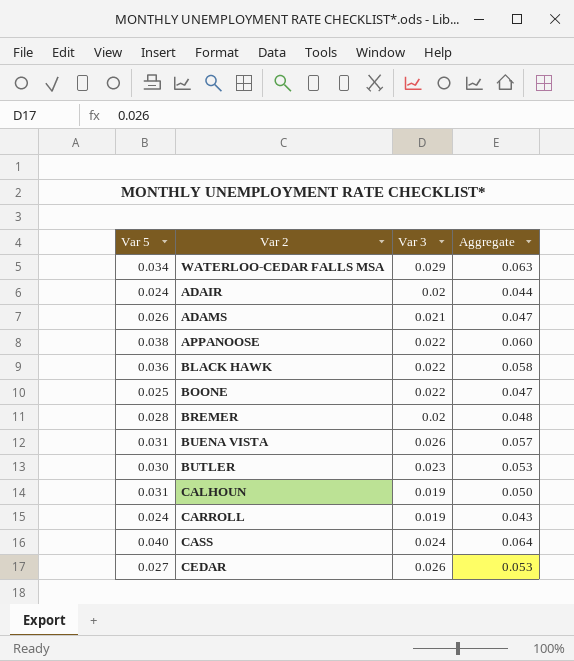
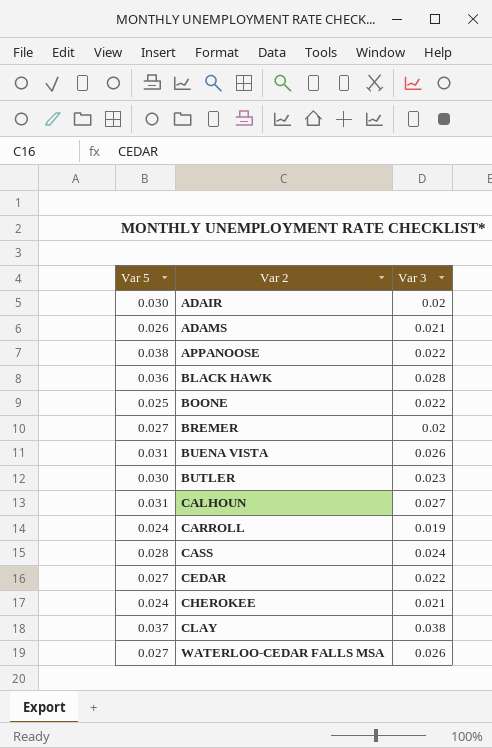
row order: none -> Var 2 ascending
column Aggregate | formula: [Var 5] + [Var 3] -> none
ADAIR | Var 5: 0.024 -> 0.030
BLACK HAWK | Var 3: 0.022 -> 0.028
BREMER | Var 5: 0.028 -> 0.027
CALHOUN | Var 3: 0.019 -> 0.027
CASS | Var 5: 0.040 -> 0.028
CEDAR | Var 3: 0.026 -> 0.022
row CHEROKEE: none -> 0.024 | 0.021
row CLAY: none -> 0.037 | 0.038
WATERLOO-CEDAR FALLS MSA | Var 5: 0.034 -> 0.027
WATERLOO-CEDAR FALLS MSA | Var 3: 0.029 -> 0.026

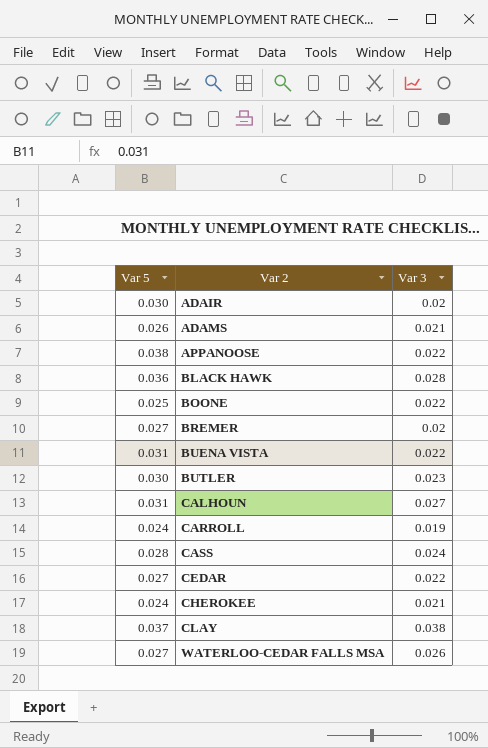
BUENA VISTA | Var 3: 0.026 -> 0.022

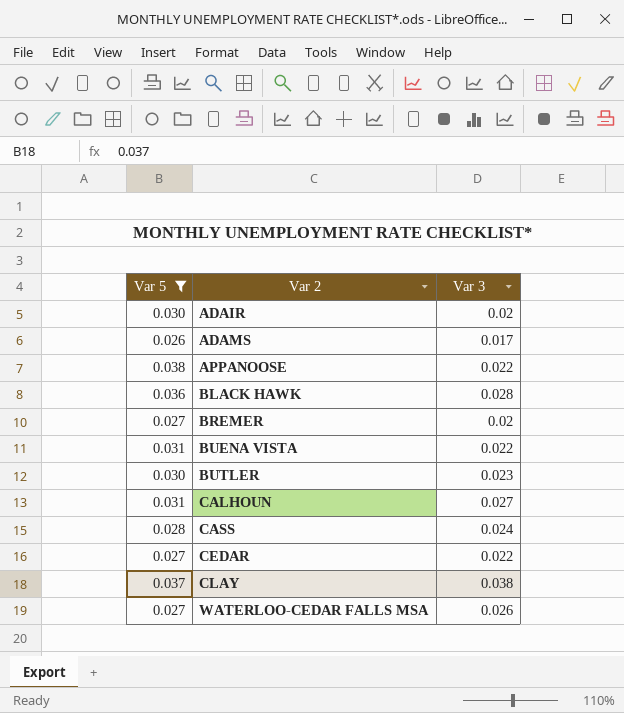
filter: none -> Var 5 >= 0.026
ADAMS | Var 3: 0.021 -> 0.017

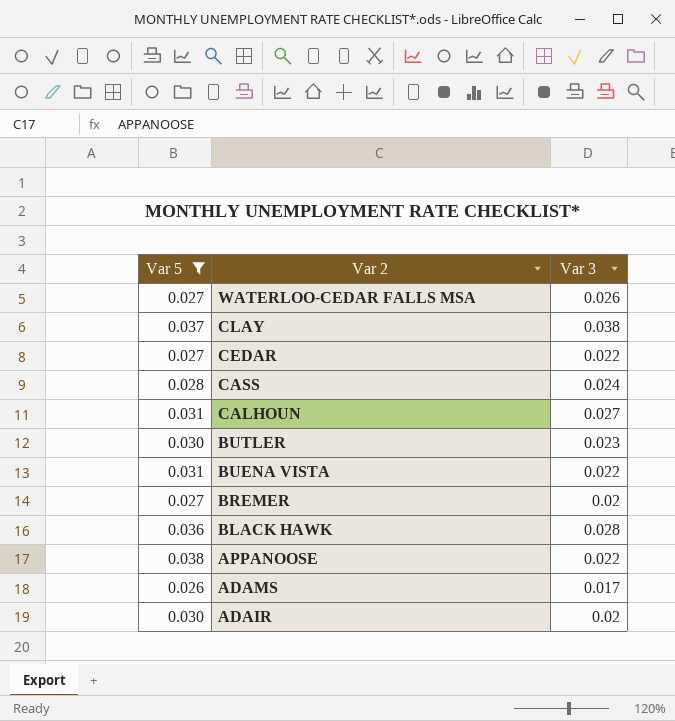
row order: Var 2 ascending -> Var 2 descending

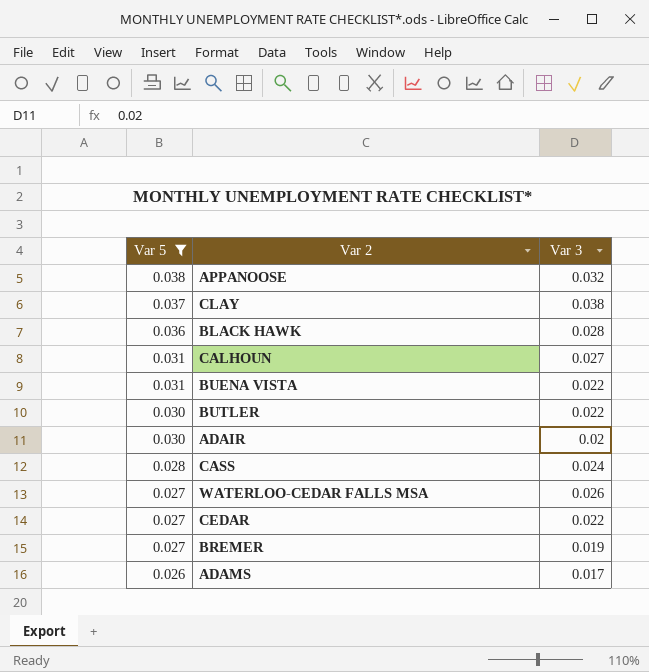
row order: Var 2 descending -> Var 5 descending
APPANOOSE | Var 3: 0.022 -> 0.032
BUTLER | Var 3: 0.023 -> 0.022
BREMER | Var 3: 0.02 -> 0.019

